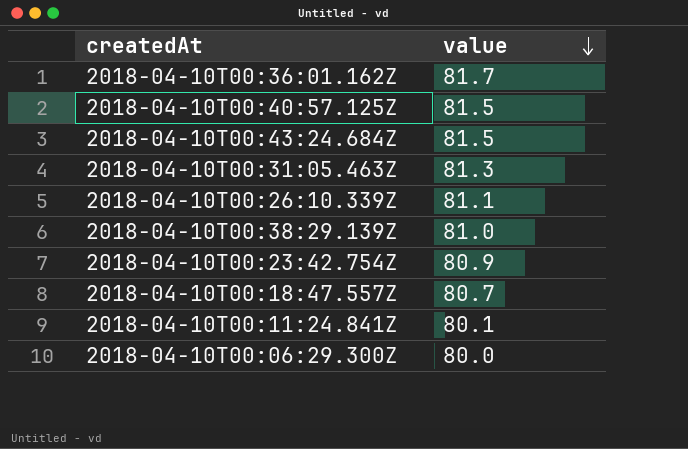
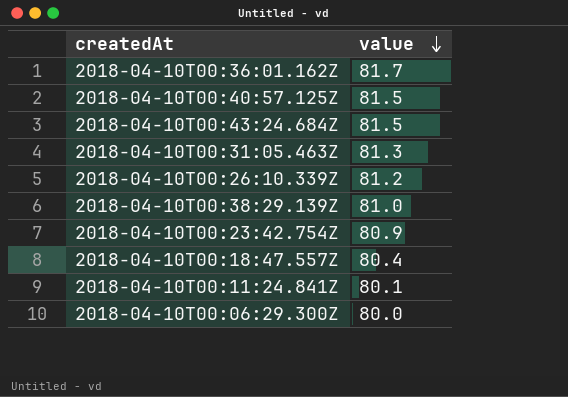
2018-04-10T00:26:10.339Z | value: 81.1 -> 81.2
2018-04-10T00:18:47.557Z | value: 80.7 -> 80.4

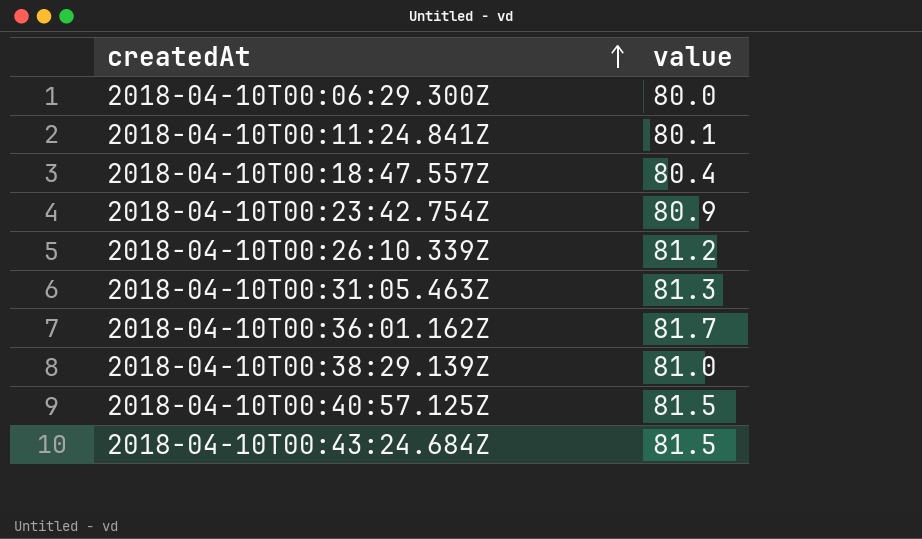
row order: value descending -> createdAt ascending

